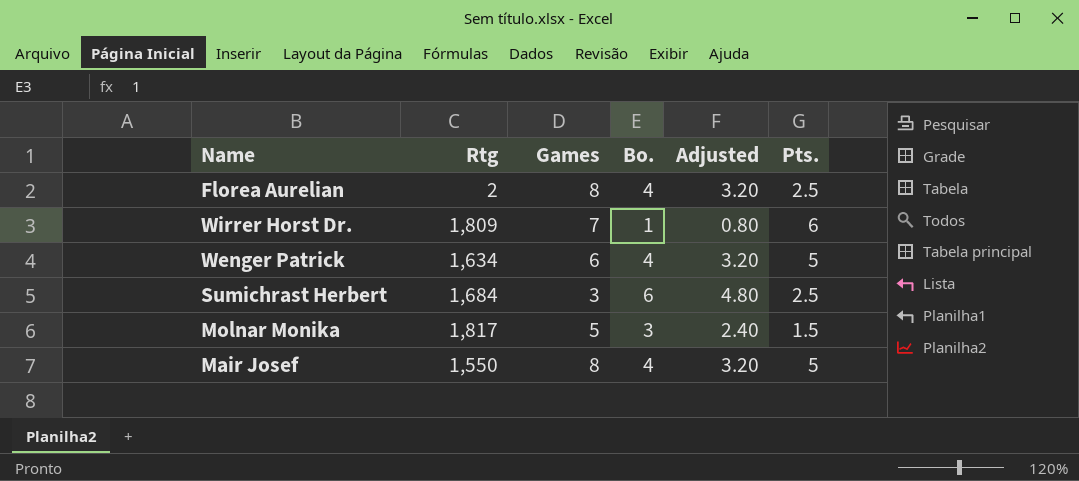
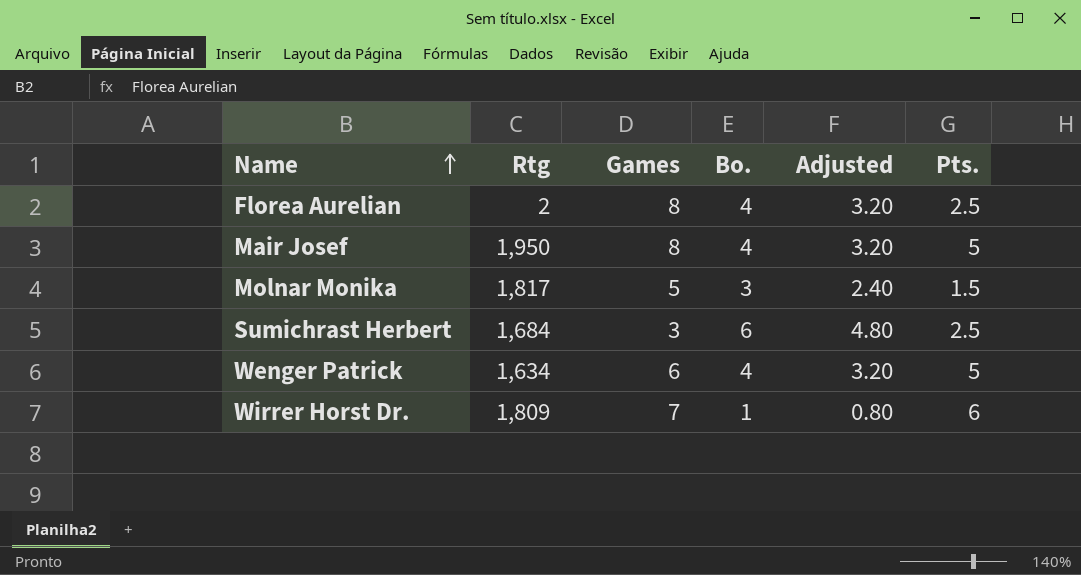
row order: none -> Name ascending
Mair Josef | Rtg: 1,550 -> 1,950

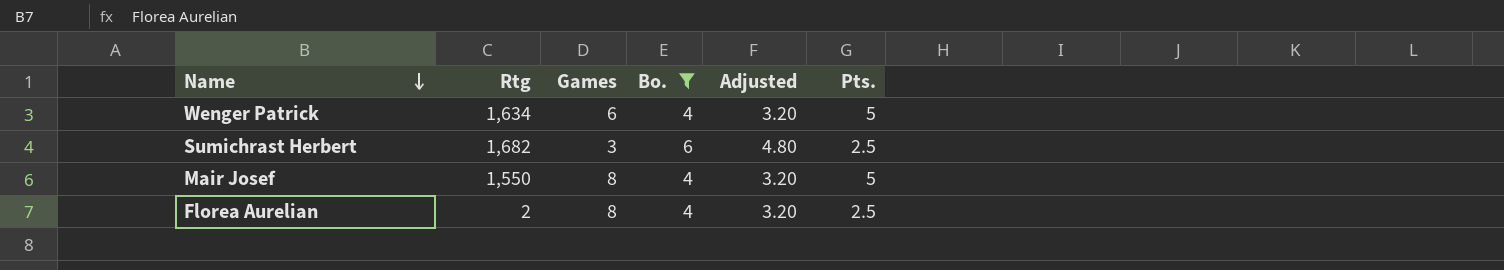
filter: none -> Bo. >= 4
row order: Name ascending -> Name descending
Sumichrast Herbert | Rtg: 1,684 -> 1,682
Mair Josef | Rtg: 1,950 -> 1,550

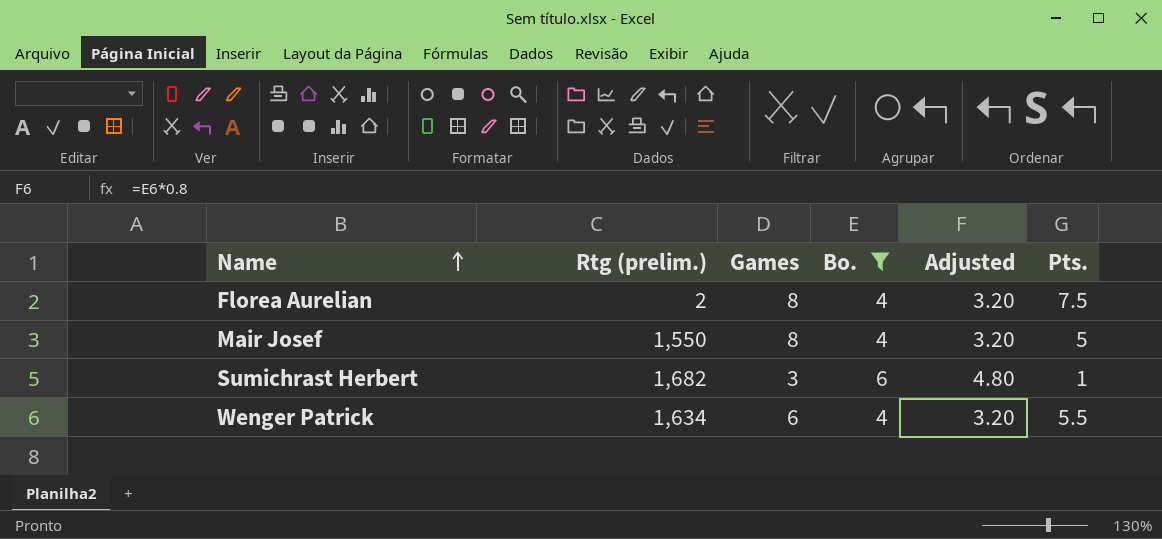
row order: Name descending -> Name ascending
column name: Rtg -> Rtg (prelim.)
Florea Aurelian | Pts.: 2.5 -> 7.5
Sumichrast Herbert | Pts.: 2.5 -> 1
Wenger Patrick | Pts.: 5 -> 5.5

